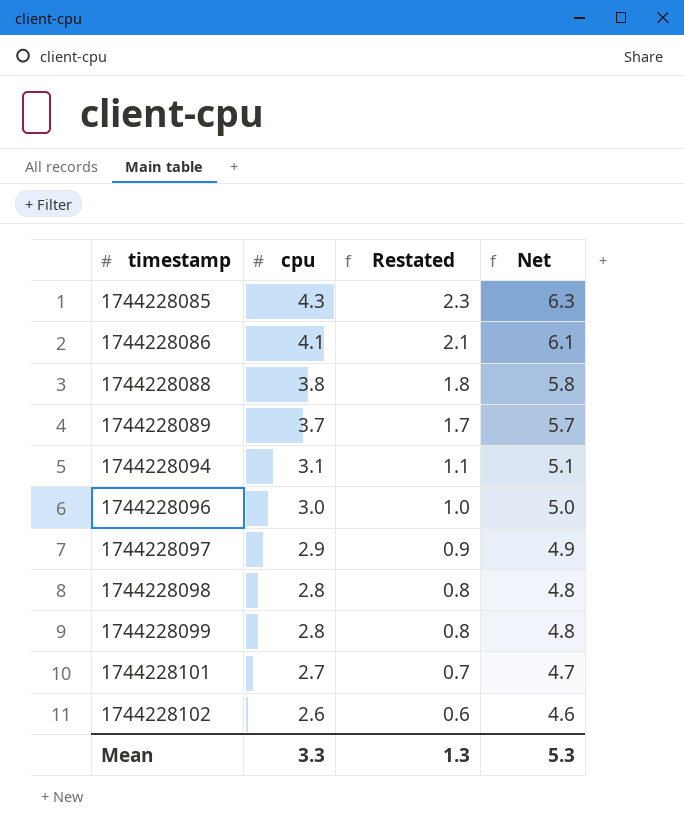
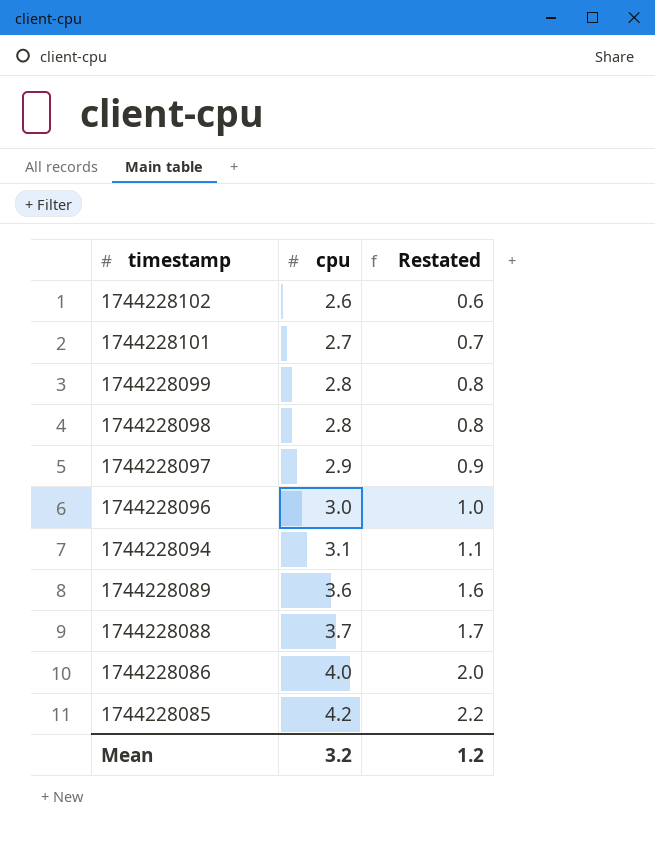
row order: timestamp ascending -> timestamp descending
column Net | formula: [cpu] + 2 -> none
1744228089 | cpu: 3.7 -> 3.6
1744228089 | Restated: 1.7 -> 1.6
1744228088 | cpu: 3.8 -> 3.7
1744228088 | Restated: 1.8 -> 1.7
1744228086 | cpu: 4.1 -> 4.0
1744228086 | Restated: 2.1 -> 2.0
1744228085 | cpu: 4.3 -> 4.2
1744228085 | Restated: 2.3 -> 2.2
Mean | cpu: 3.3 -> 3.2
Mean | Restated: 1.3 -> 1.2

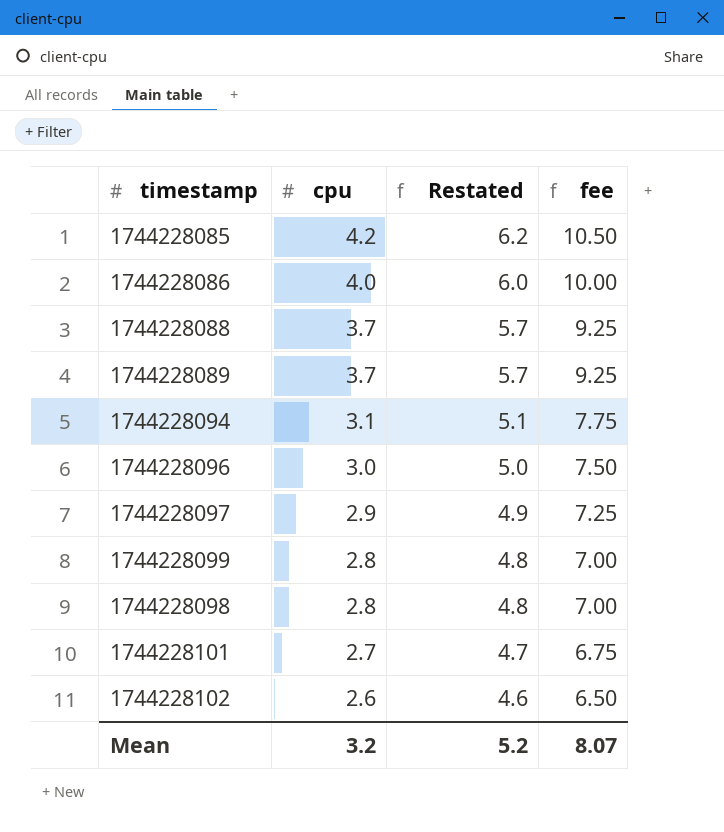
row order: timestamp descending -> cpu descending
column Restated | formula: [cpu] - 2 -> [cpu] + 2
column fee | formula: none -> [cpu] * 2.5
1744228089 | cpu: 3.6 -> 3.7
Mean | Restated: 1.2 -> 5.2

